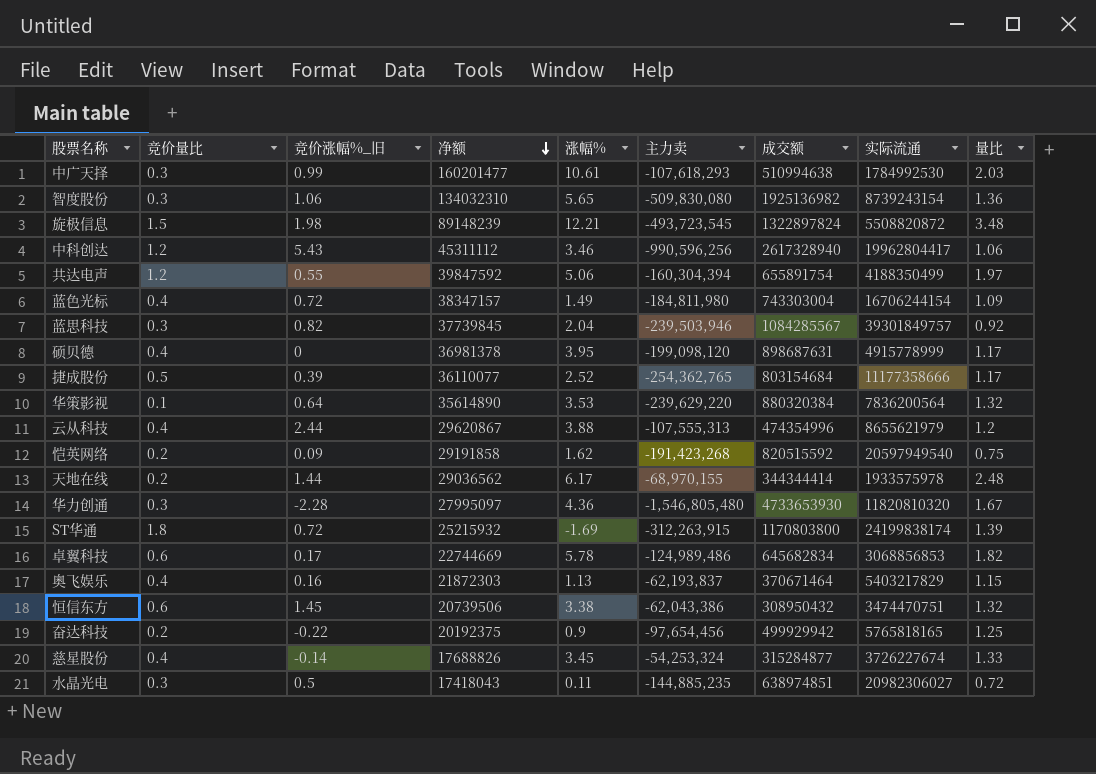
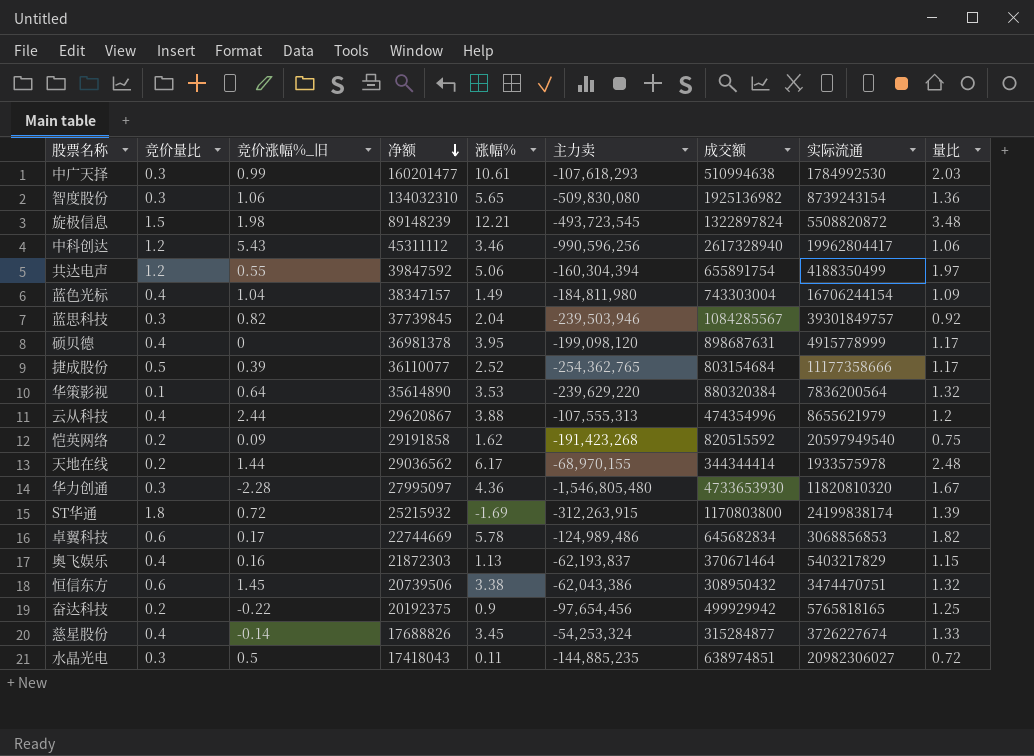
蓝色光标 | 竞价涨幅%_旧: 0.72 -> 1.04

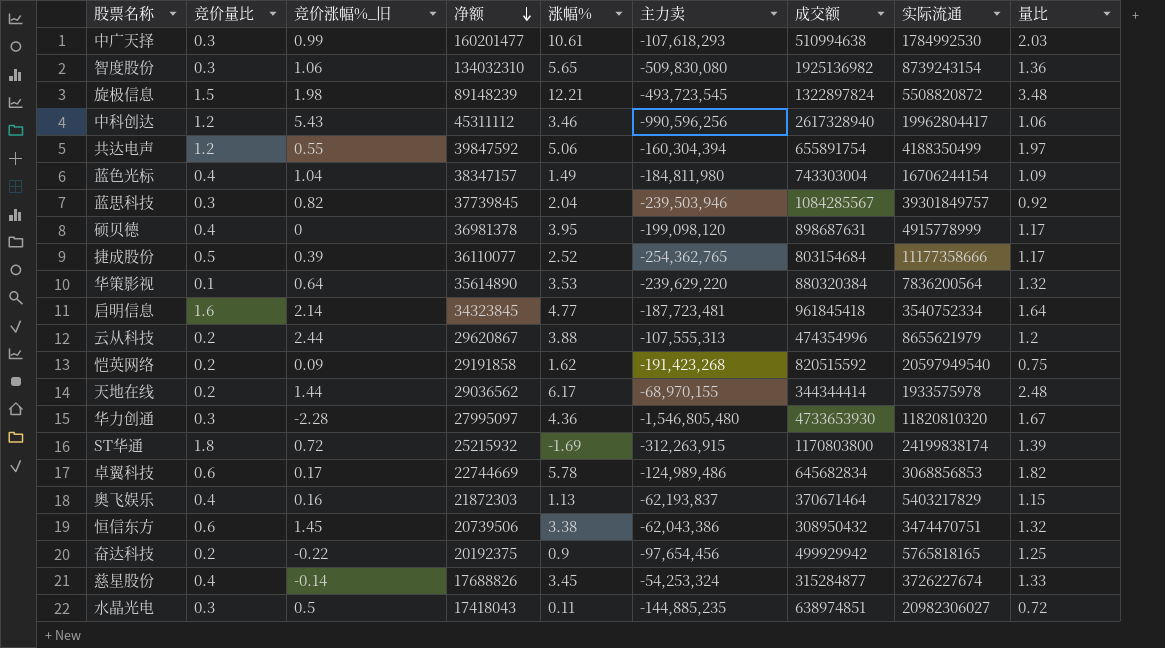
row 启明信息: none -> 1.6 | 2.14 | 34323845 | 4.77 | -187,723,481 | 961845418 | 3540752334 | 1.64
云从科技 | 竞价量比: 0.4 -> 0.2

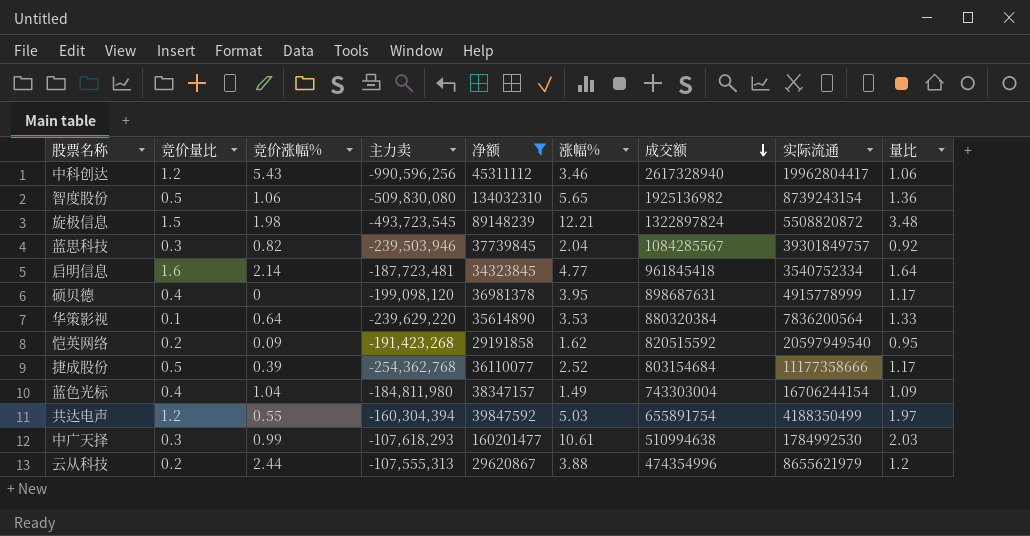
filter: none -> 净额 >= 29191858
row order: 净额 descending -> 成交额 descending
column name: 竞价涨幅%_旧 -> 竞价涨幅%
column 主力卖 | position: 6 -> 4
智度股份 | 竞价量比: 0.3 -> 0.5
华策影视 | 量比: 1.32 -> 1.33
恺英网络 | 量比: 0.75 -> 0.95
捷成股份 | 主力卖: -254,362,765 -> -254,362,768
共达电声 | 涨幅%: 5.06 -> 5.03

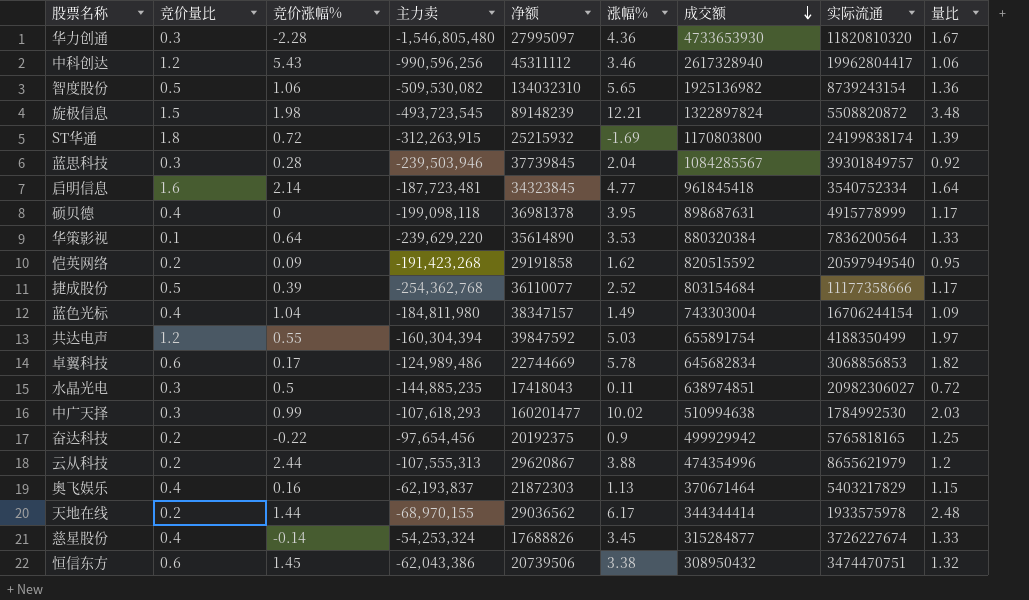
filter: 净额 >= 29191858 -> none
智度股份 | 主力卖: -509,830,080 -> -509,530,082
蓝思科技 | 竞价涨幅%: 0.82 -> 0.28
硕贝德 | 主力卖: -199,098,120 -> -199,098,118
中广天择 | 涨幅%: 10.61 -> 10.02

